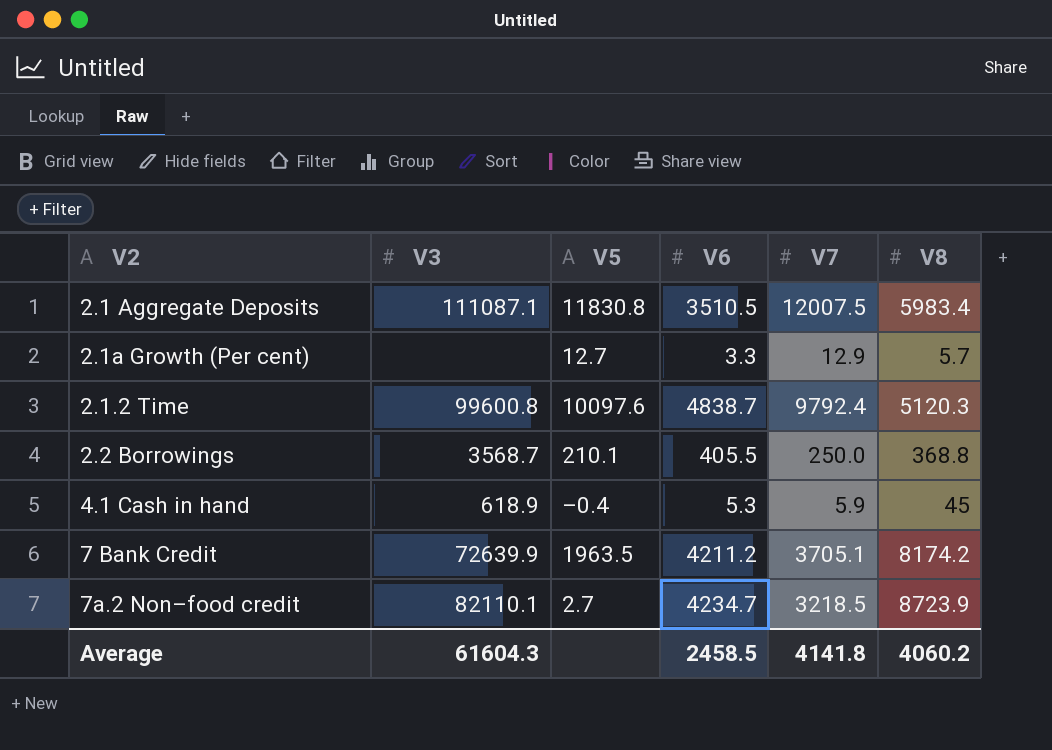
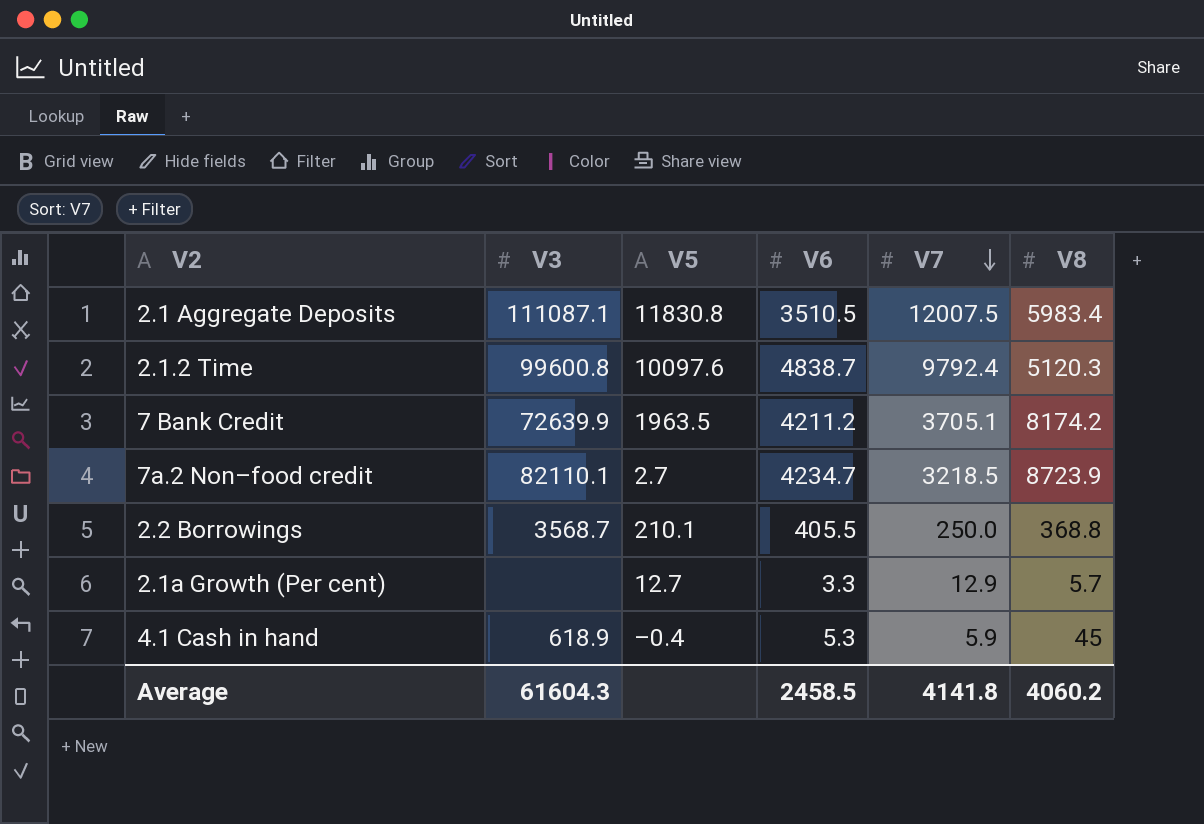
row order: none -> V7 descending

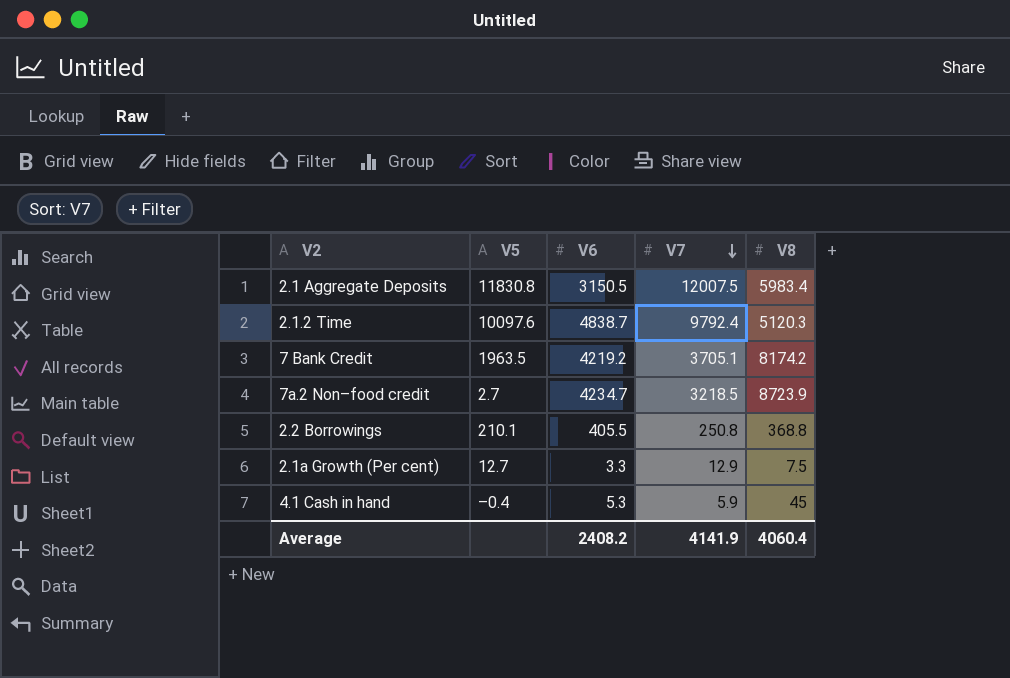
column V3 | position: 2 -> none
2.1 Aggregate Deposits | V6: 3510.5 -> 3150.5
7 Bank Credit | V6: 4211.2 -> 4219.2
2.2 Borrowings | V7: 250.0 -> 250.8
2.1a Growth (Per cent) | V8: 5.7 -> 7.5
Average | V6: 2458.5 -> 2408.2
Average | V7: 4141.8 -> 4141.9
Average | V8: 4060.2 -> 4060.4

